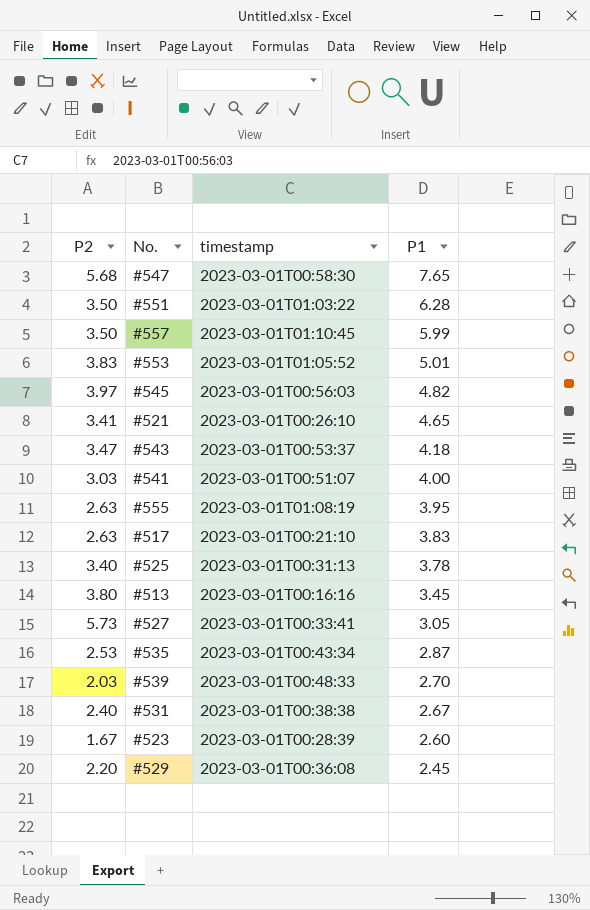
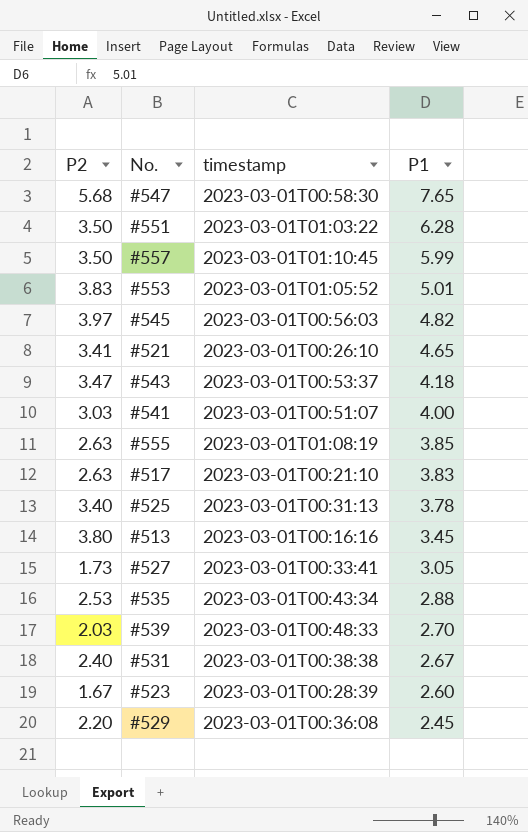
#555 | P1: 3.95 -> 3.85
#527 | P2: 5.73 -> 1.73
#535 | P1: 2.87 -> 2.88

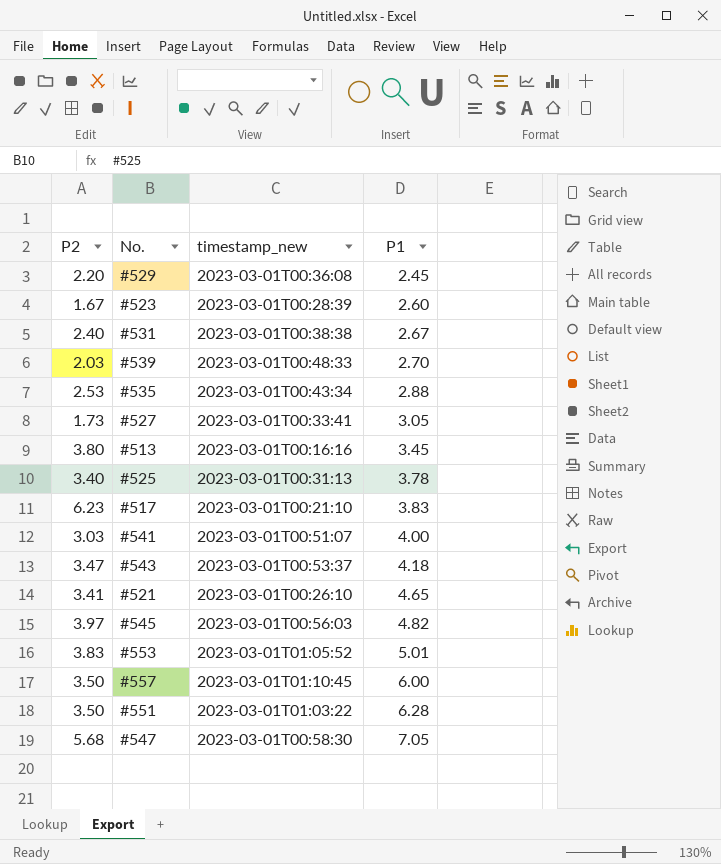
row order: P1 descending -> P1 ascending
column name: timestamp -> timestamp_new
row #555: 2.63 | 2023-03-01T01:08:19 | 3.85 -> none
#517 | P2: 2.63 -> 6.23
#557 | P1: 5.99 -> 6.00
#547 | P1: 7.65 -> 7.05

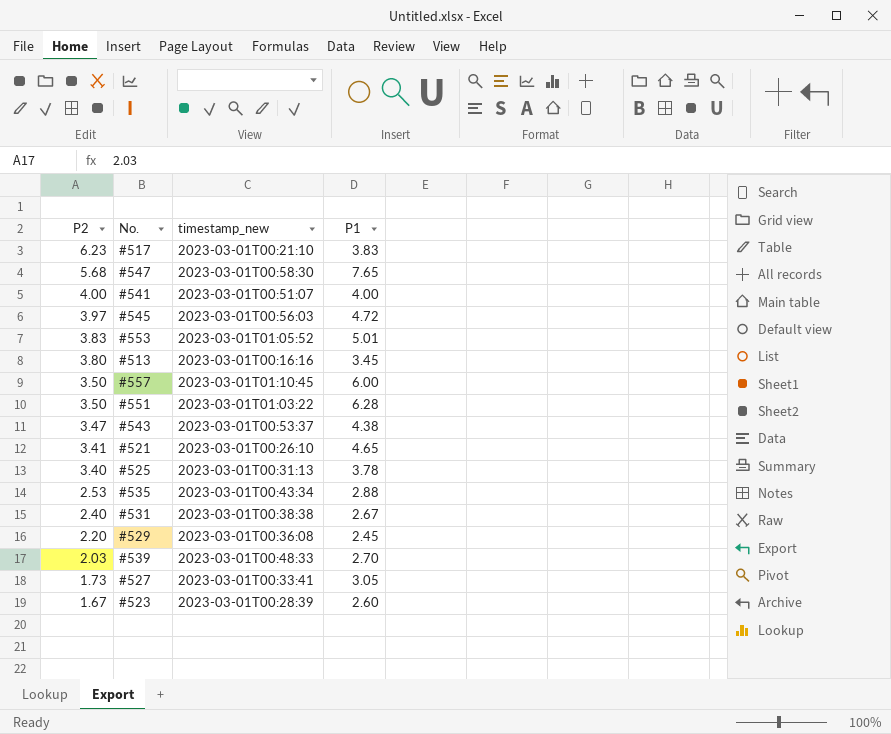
row order: P1 ascending -> P2 descending
#547 | P1: 7.05 -> 7.65
#541 | P2: 3.03 -> 4.00
#545 | P1: 4.82 -> 4.72
#543 | P1: 4.18 -> 4.38

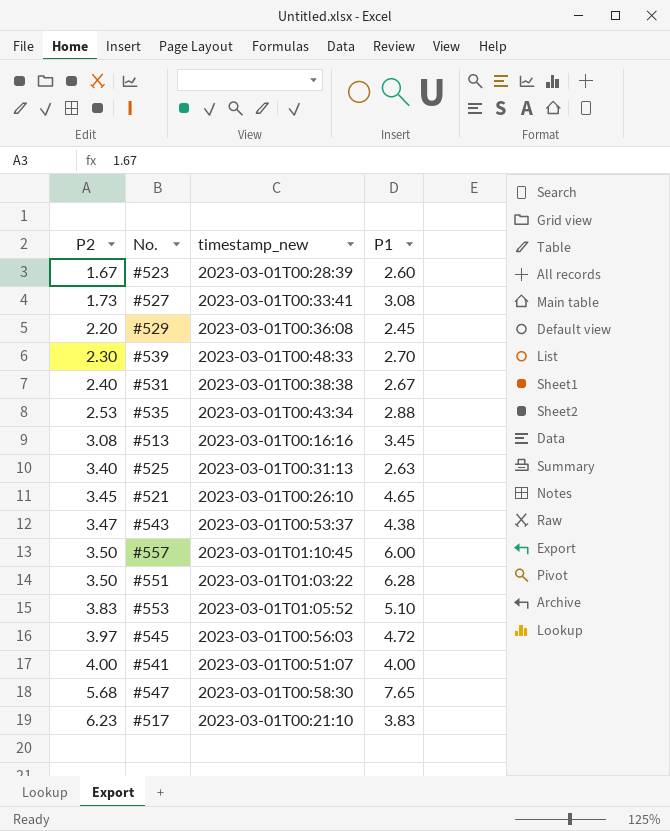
row order: P2 descending -> P2 ascending
#527 | P1: 3.05 -> 3.08
#539 | P2: 2.03 -> 2.30
#513 | P2: 3.80 -> 3.08
#525 | P1: 3.78 -> 2.63
#521 | P2: 3.41 -> 3.45
#553 | P1: 5.01 -> 5.10

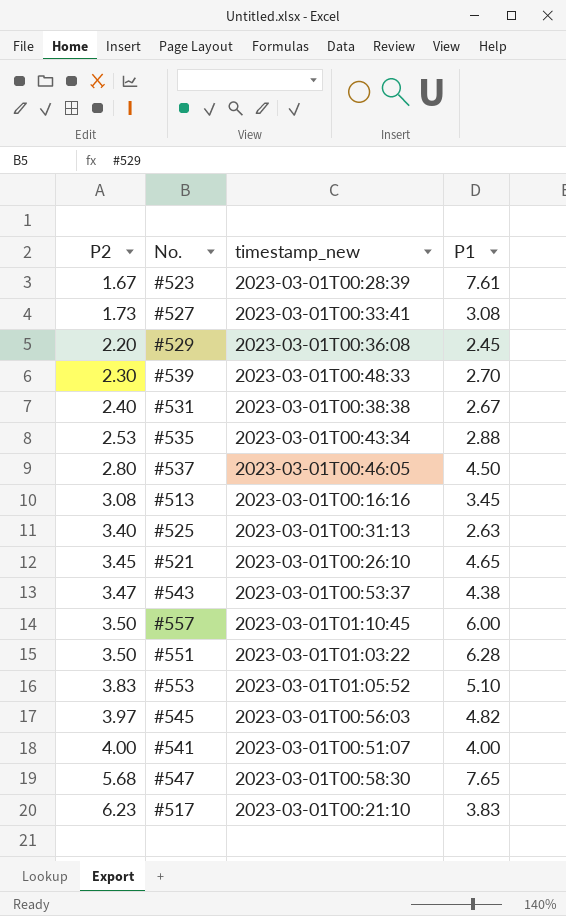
#523 | P1: 2.60 -> 7.61
row #537: none -> 2.80 | 2023-03-01T00:46:05 | 4.50
#545 | P1: 4.72 -> 4.82

